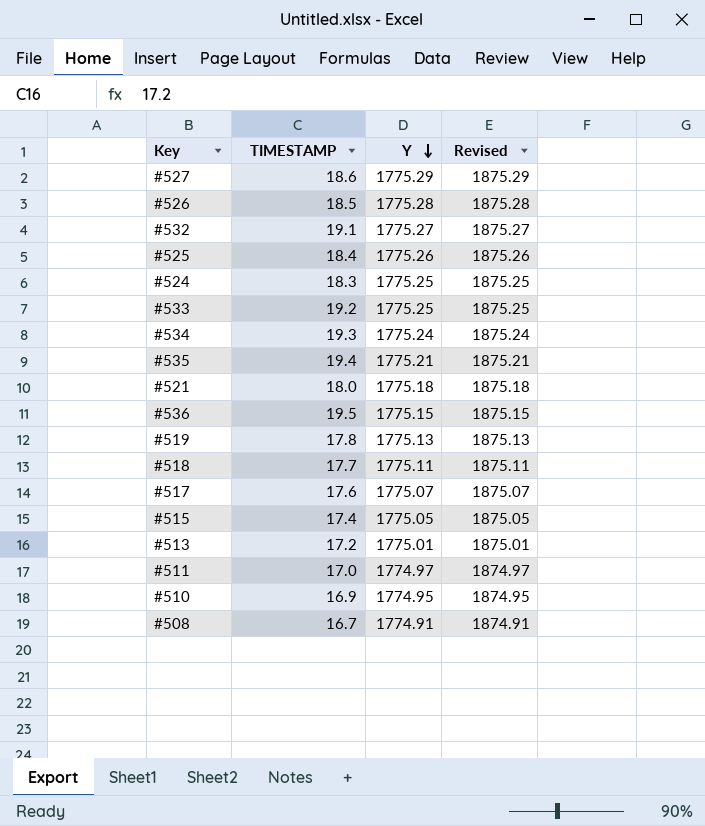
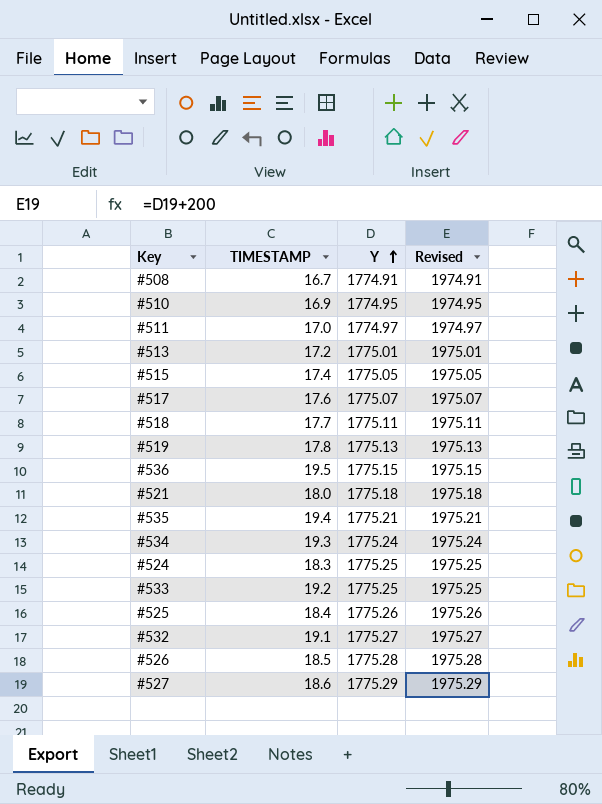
row order: Y descending -> Y ascending
column Revised | formula: [Y] + 100 -> [Y] + 200

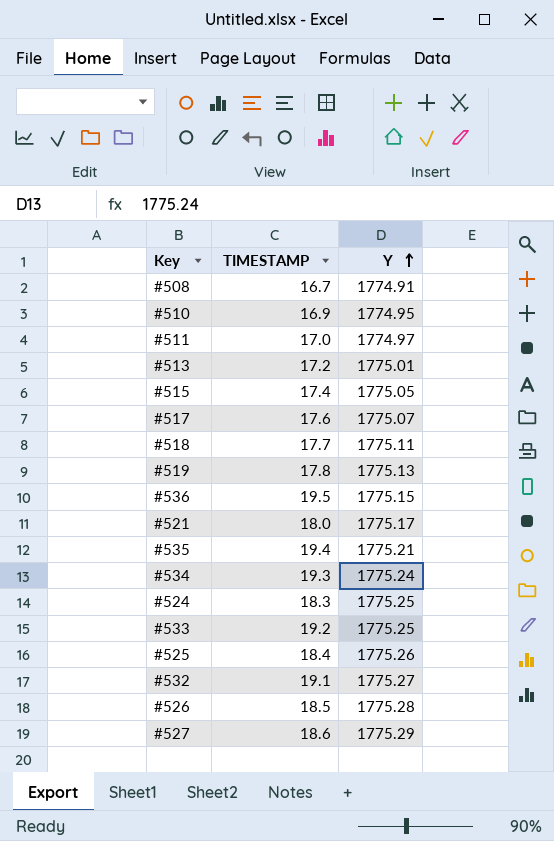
column Revised | formula: [Y] + 200 -> none
#521 | Y: 1775.18 -> 1775.17

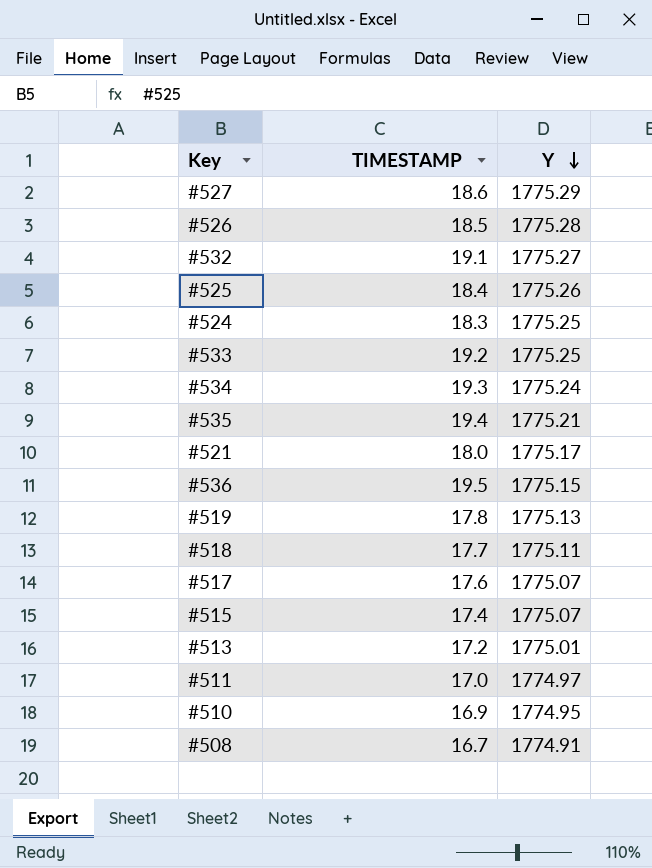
row order: Y ascending -> Y descending
#515 | Y: 1775.05 -> 1775.07

